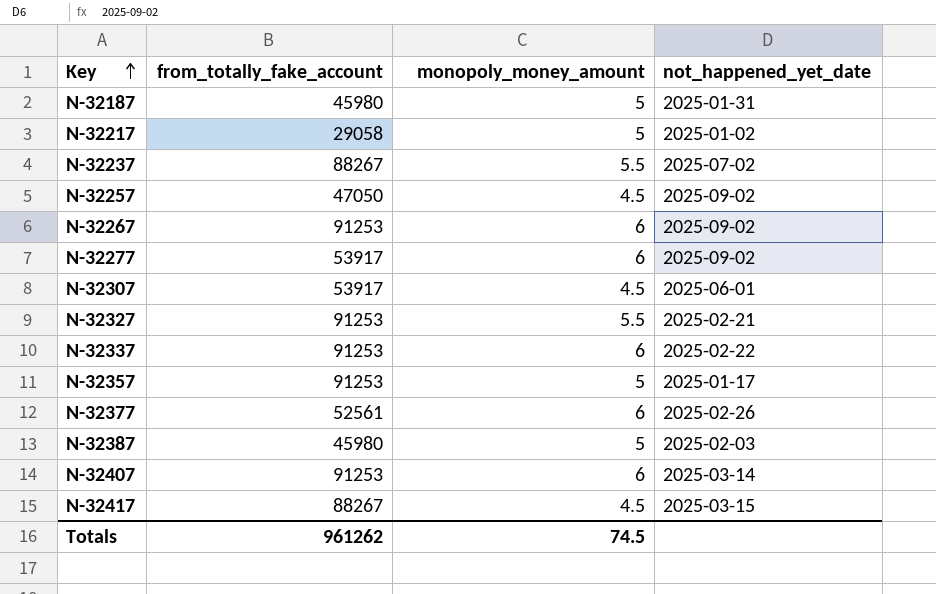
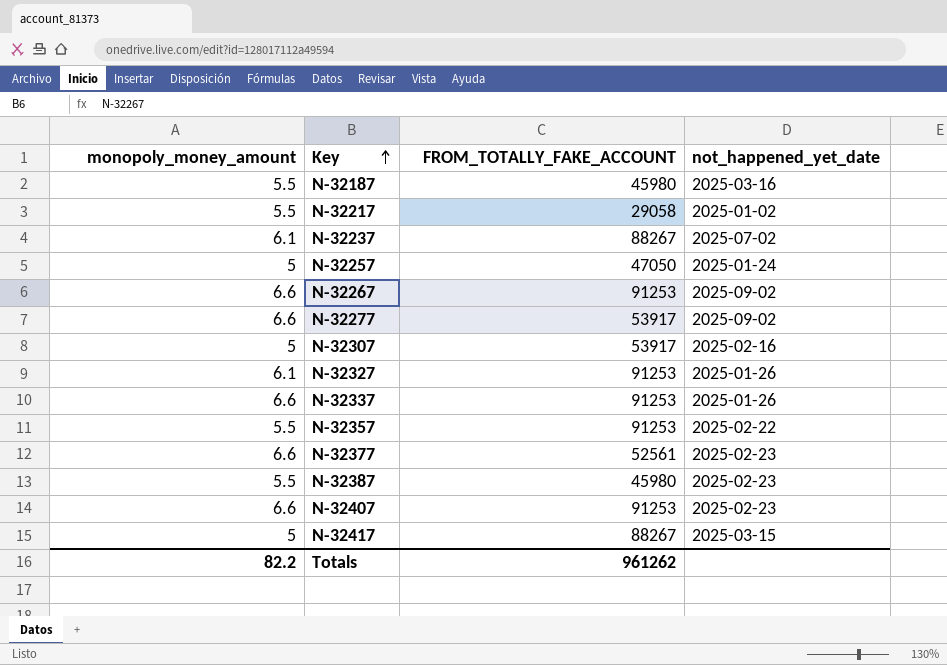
column monopoly_money_amount | position: 3 -> 1
column name: from_totally_fake_account -> FROM_TOTALLY_FAKE_ACCOUNT
N-32187 | monopoly_money_amount: 5 -> 5.5
N-32187 | not_happened_yet_date: 2025-01-31 -> 2025-03-16
N-32217 | monopoly_money_amount: 5 -> 5.5
N-32237 | monopoly_money_amount: 5.5 -> 6.1
N-32257 | monopoly_money_amount: 4.5 -> 5
N-32257 | not_happened_yet_date: 2025-09-02 -> 2025-01-24
N-32267 | monopoly_money_amount: 6 -> 6.6
N-32277 | monopoly_money_amount: 6 -> 6.6
N-32307 | monopoly_money_amount: 4.5 -> 5
N-32307 | not_happened_yet_date: 2025-06-01 -> 2025-02-16
N-32327 | monopoly_money_amount: 5.5 -> 6.1
N-32327 | not_happened_yet_date: 2025-02-21 -> 2025-01-26
N-32337 | monopoly_money_amount: 6 -> 6.6
N-32337 | not_happened_yet_date: 2025-02-22 -> 2025-01-26
N-32357 | monopoly_money_amount: 5 -> 5.5
N-32357 | not_happened_yet_date: 2025-01-17 -> 2025-02-22
N-32377 | monopoly_money_amount: 6 -> 6.6
N-32377 | not_happened_yet_date: 2025-02-26 -> 2025-02-23
N-32387 | monopoly_money_amount: 5 -> 5.5
N-32387 | not_happened_yet_date: 2025-02-03 -> 2025-02-23
N-32407 | monopoly_money_amount: 6 -> 6.6
N-32407 | not_happened_yet_date: 2025-03-14 -> 2025-02-23
N-32417 | monopoly_money_amount: 4.5 -> 5
Totals | monopoly_money_amount: 74.5 -> 82.2

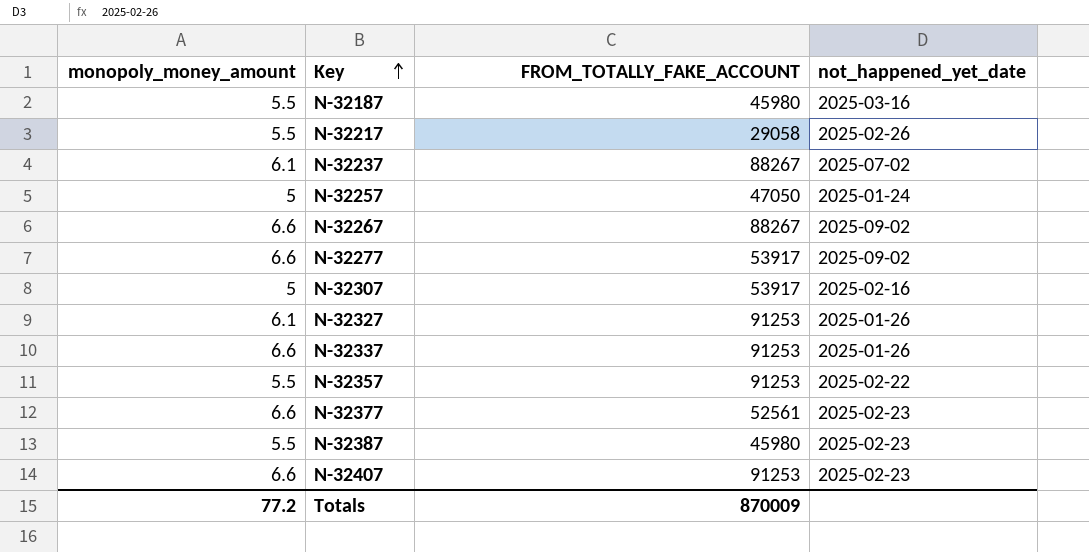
row N-32417: 5 | 88267 | 2025-03-15 -> none
N-32217 | not_happened_yet_date: 2025-01-02 -> 2025-02-26
N-32267 | FROM_TOTALLY_FAKE_ACCOUNT: 91253 -> 88267
Totals | monopoly_money_amount: 82.2 -> 77.2
Totals | FROM_TOTALLY_FAKE_ACCOUNT: 961262 -> 870009

